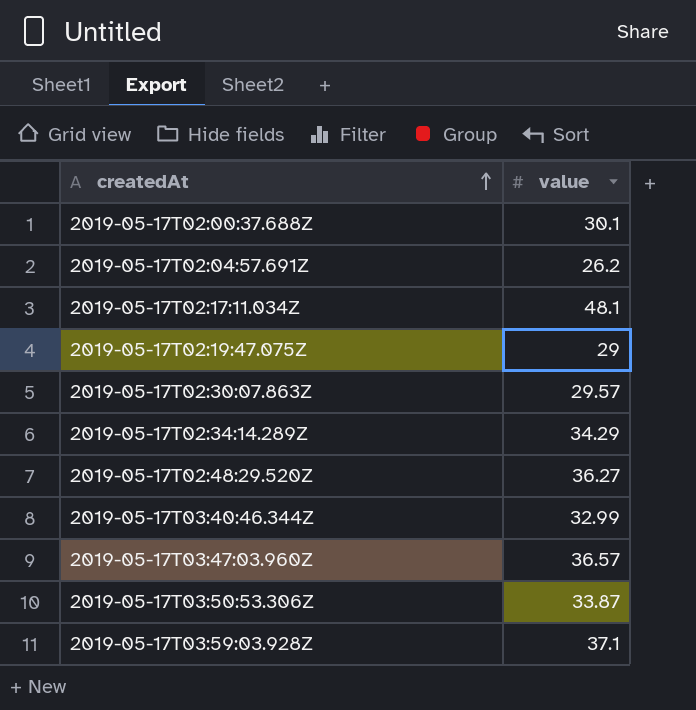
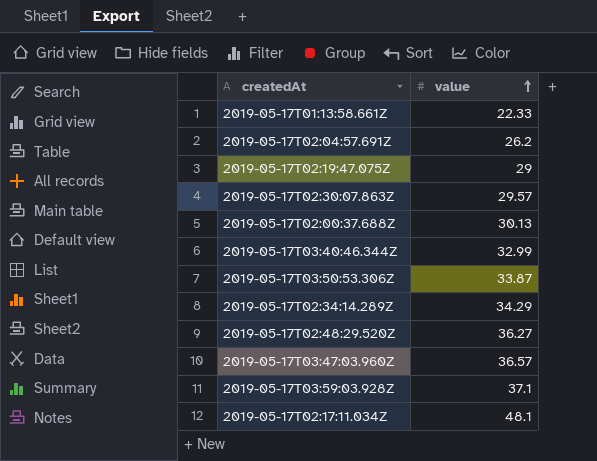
row order: createdAt ascending -> value ascending
row 2019-05-17T01:13:58.661Z: none -> 22.33
2019-05-17T02:00:37.688Z | value: 30.1 -> 30.13

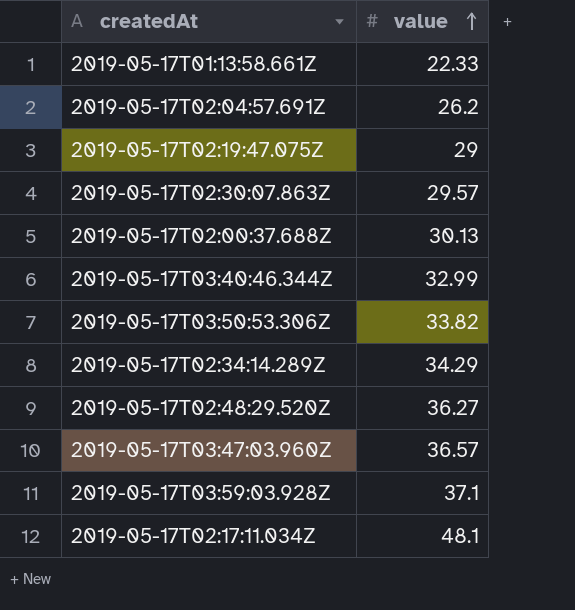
2019-05-17T03:50:53.306Z | value: 33.87 -> 33.82

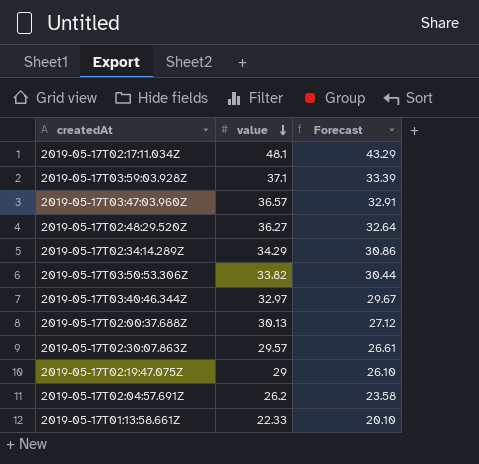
row order: value ascending -> value descending
column Forecast | formula: none -> [value] * 0.9
2019-05-17T03:40:46.344Z | value: 32.99 -> 32.97

